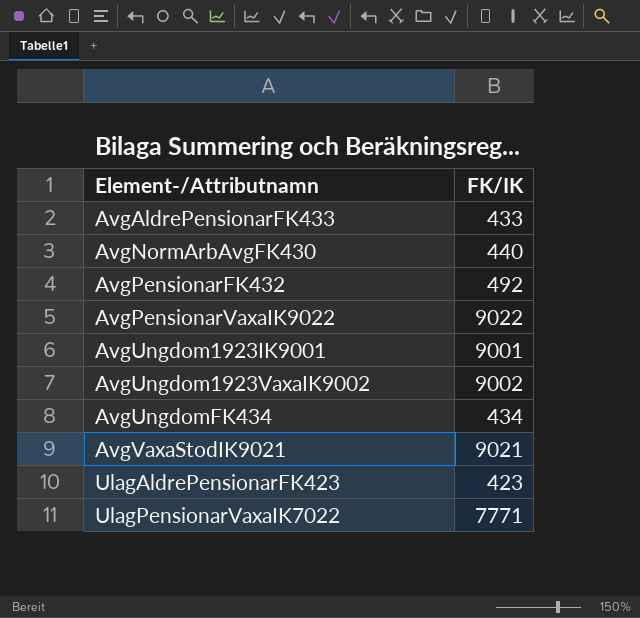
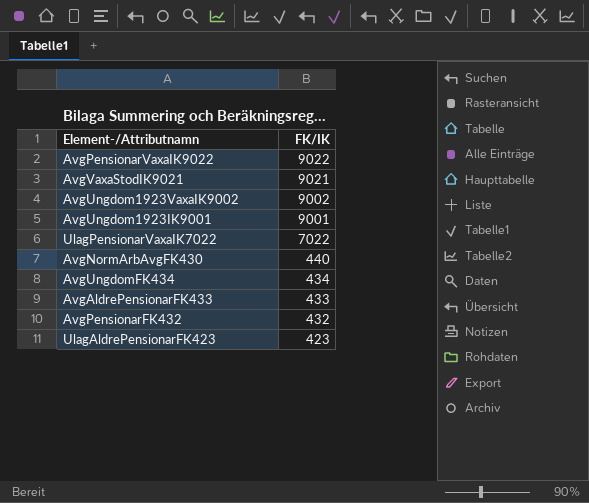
row order: Element-/Attributnamn ascending -> FK/IK descending
UlagPensionarVaxaIK7022 | FK/IK: 7771 -> 7022
AvgPensionarFK432 | FK/IK: 492 -> 432

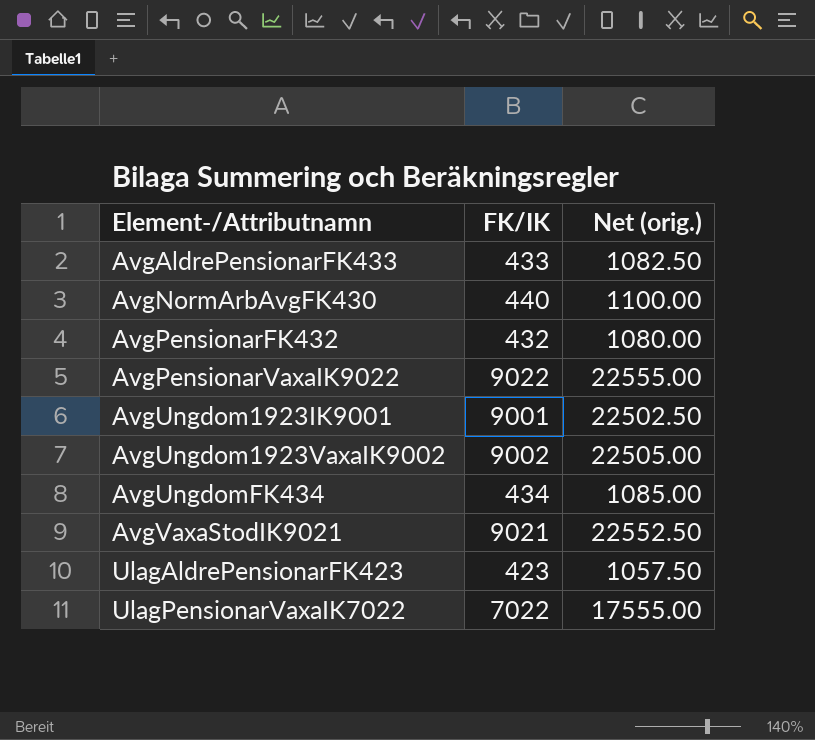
row order: FK/IK descending -> Element-/Attributnamn ascending
column Net (orig.) | formula: none -> [FK/IK] * 2.5

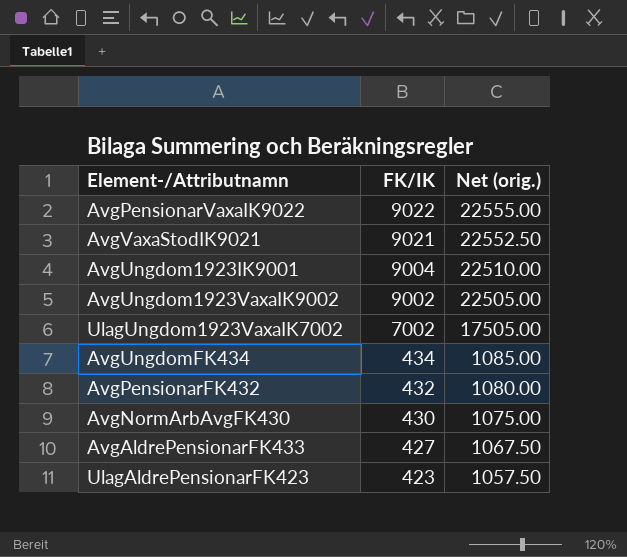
row order: Element-/Attributnamn ascending -> FK/IK descending
row UlagPensionarVaxaIK7022: 7022 | 17555.00 -> none
AvgUngdom1923IK9001 | FK/IK: 9001 -> 9004
AvgUngdom1923IK9001 | Net (orig.): 22502.50 -> 22510.00
row UlagUngdom1923VaxaIK7002: none -> 7002 | 17505.00
AvgNormArbAvgFK430 | FK/IK: 440 -> 430
AvgNormArbAvgFK430 | Net (orig.): 1100.00 -> 1075.00
AvgAldrePensionarFK433 | FK/IK: 433 -> 427
AvgAldrePensionarFK433 | Net (orig.): 1082.50 -> 1067.50

